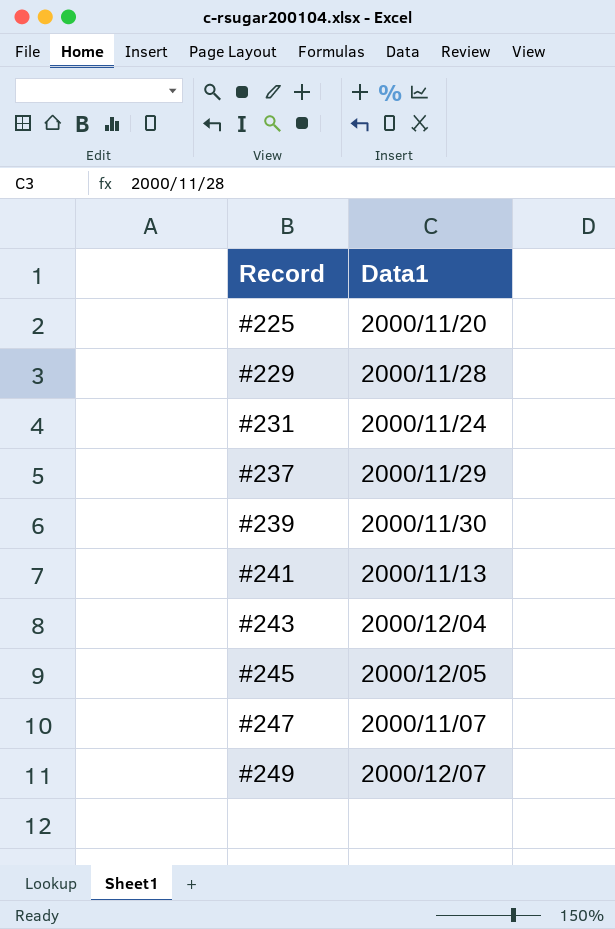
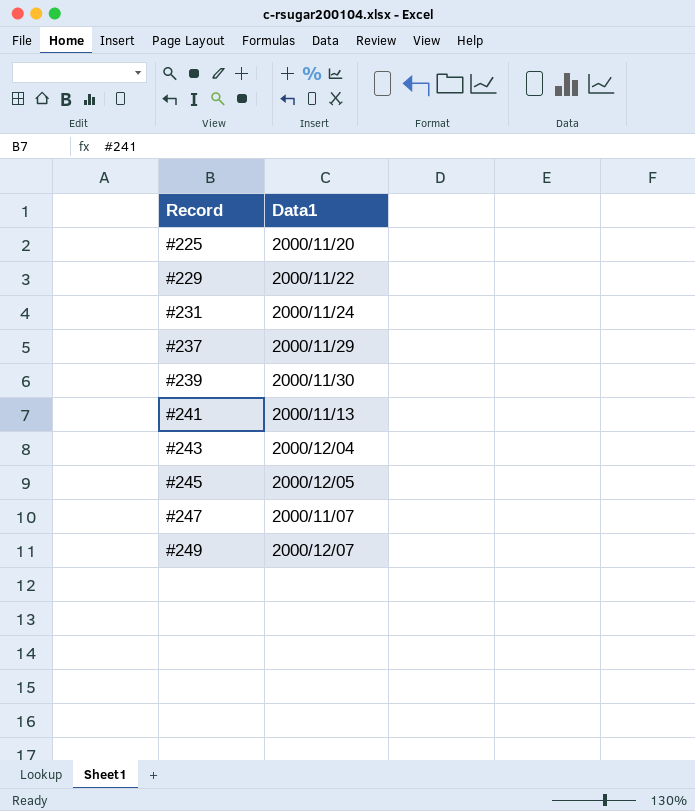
#229 | Data1: 2000/11/28 -> 2000/11/22

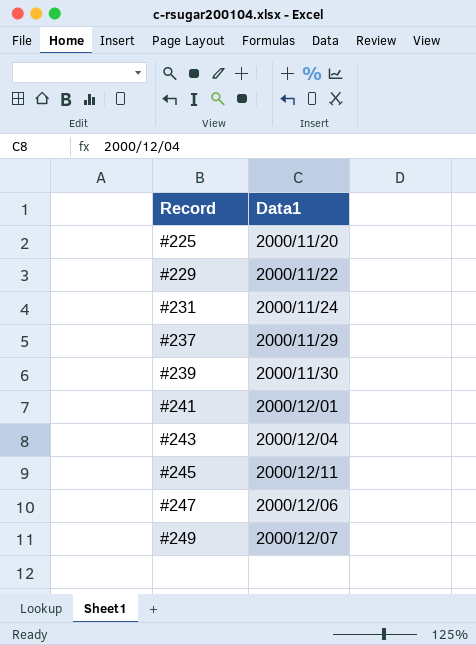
#241 | Data1: 2000/11/13 -> 2000/12/01
#245 | Data1: 2000/12/05 -> 2000/12/11
#247 | Data1: 2000/11/07 -> 2000/12/06

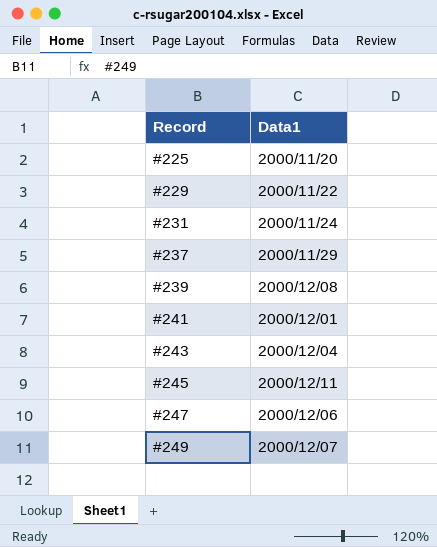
#239 | Data1: 2000/11/30 -> 2000/12/08

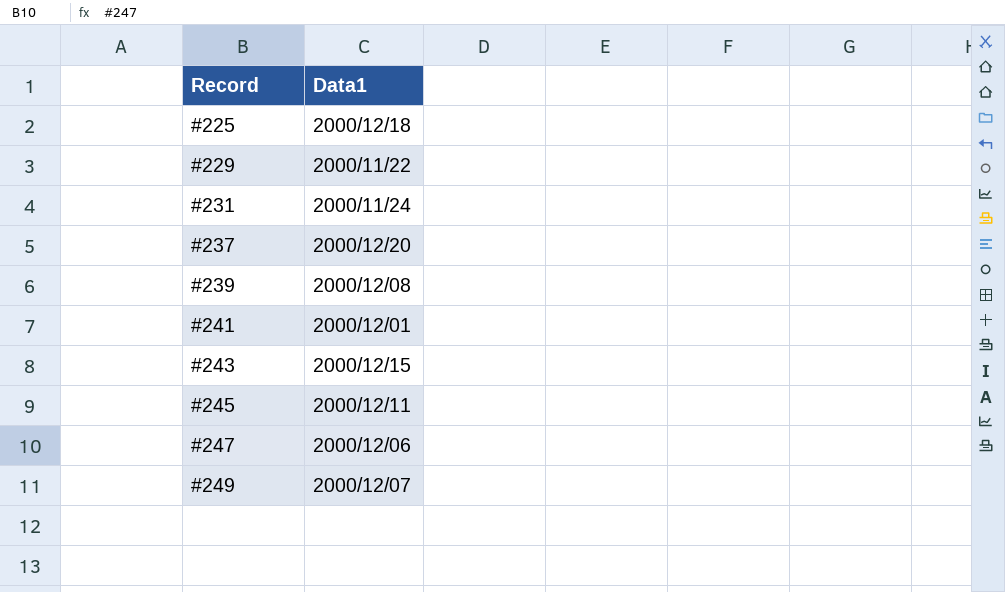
#225 | Data1: 2000/11/20 -> 2000/12/18
#237 | Data1: 2000/11/29 -> 2000/12/20
#243 | Data1: 2000/12/04 -> 2000/12/15

